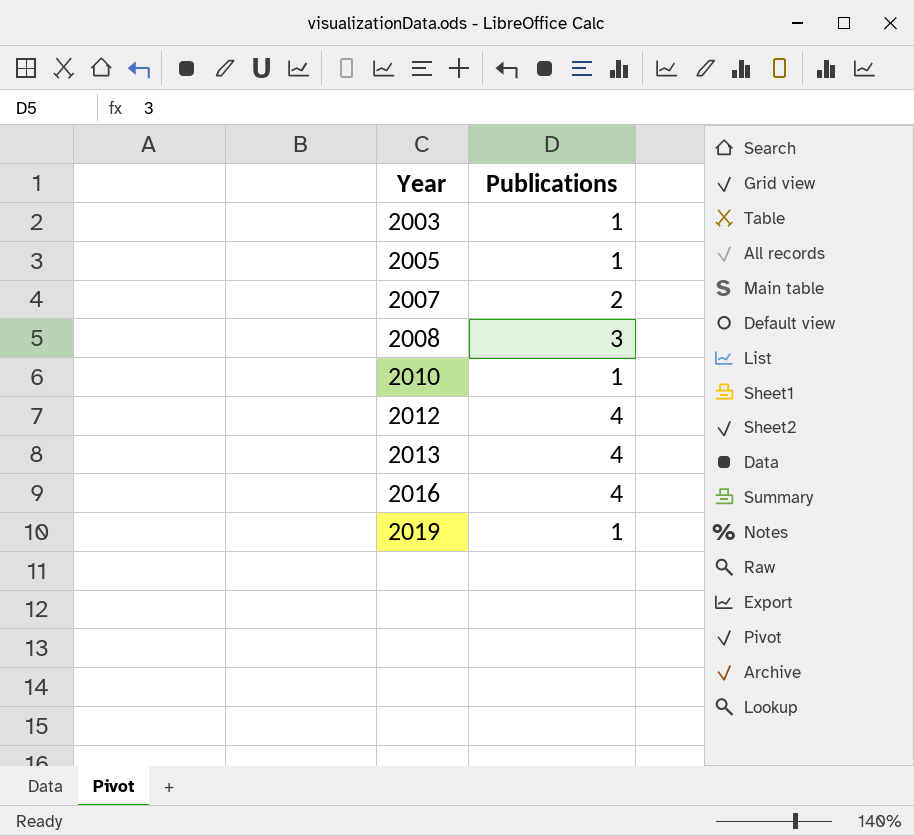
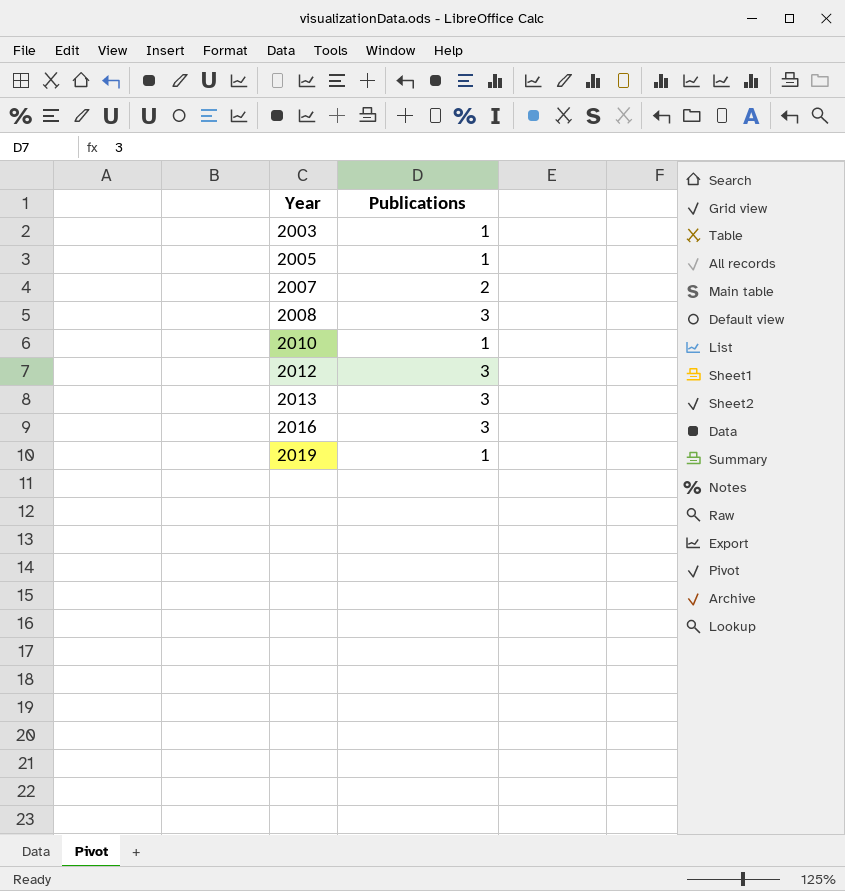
2012 | Publications: 4 -> 3
2013 | Publications: 4 -> 3
2016 | Publications: 4 -> 3

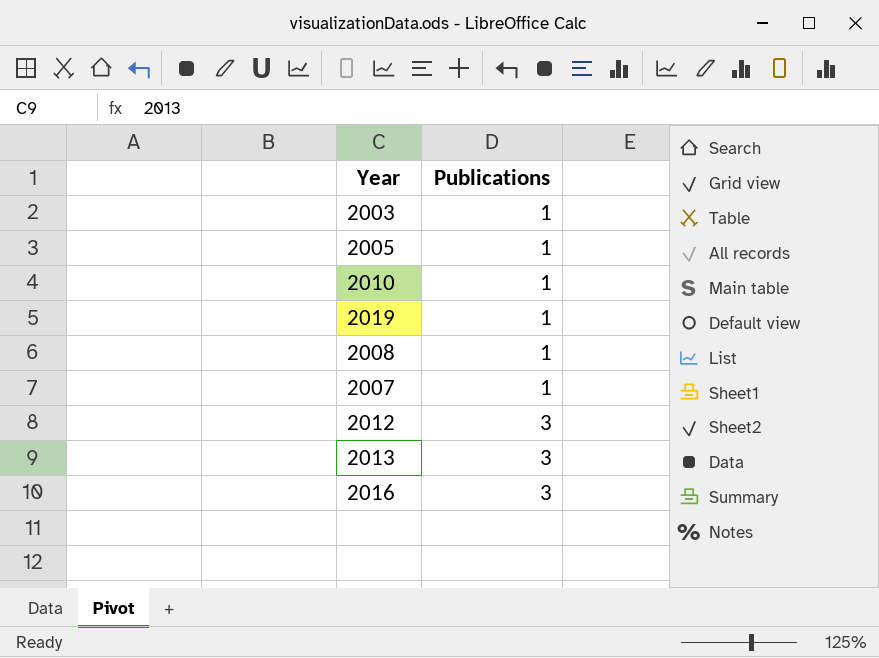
row order: Year ascending -> Publications ascending
2008 | Publications: 3 -> 1
2007 | Publications: 2 -> 1

